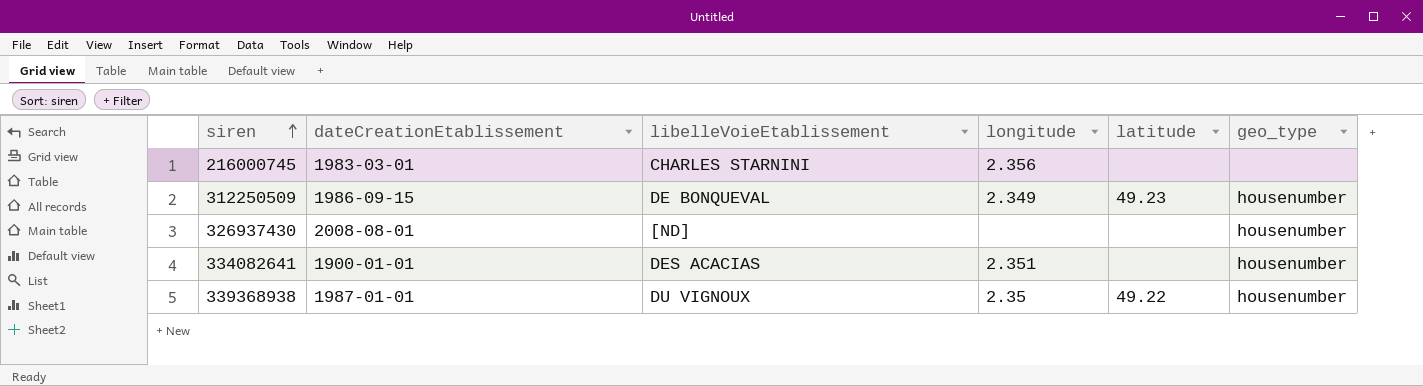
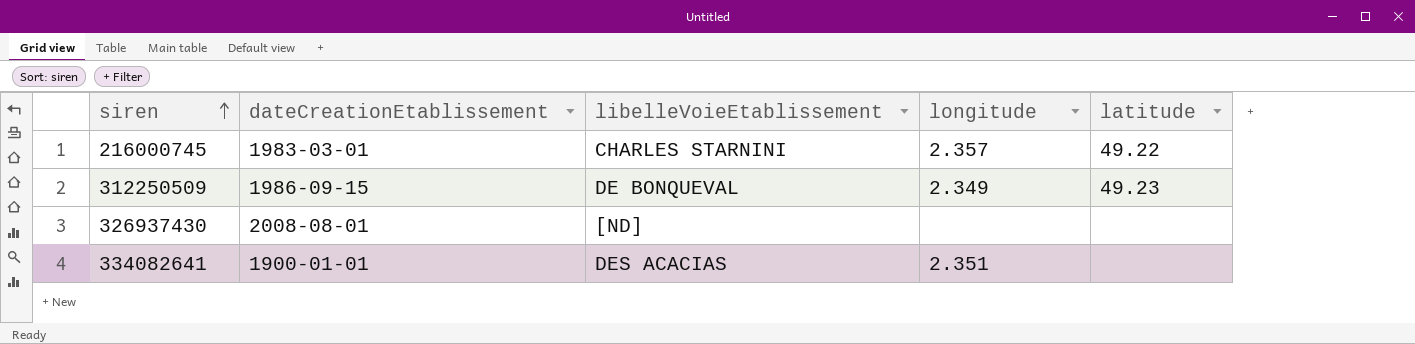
column geo_type | position: 6 -> none
row 339368938: 1987-01-01 | DU VIGNOUX | 2.35 | 49.22 | housenumber -> none
216000745 | longitude: 2.356 -> 2.357
216000745 | latitude: none -> 49.22

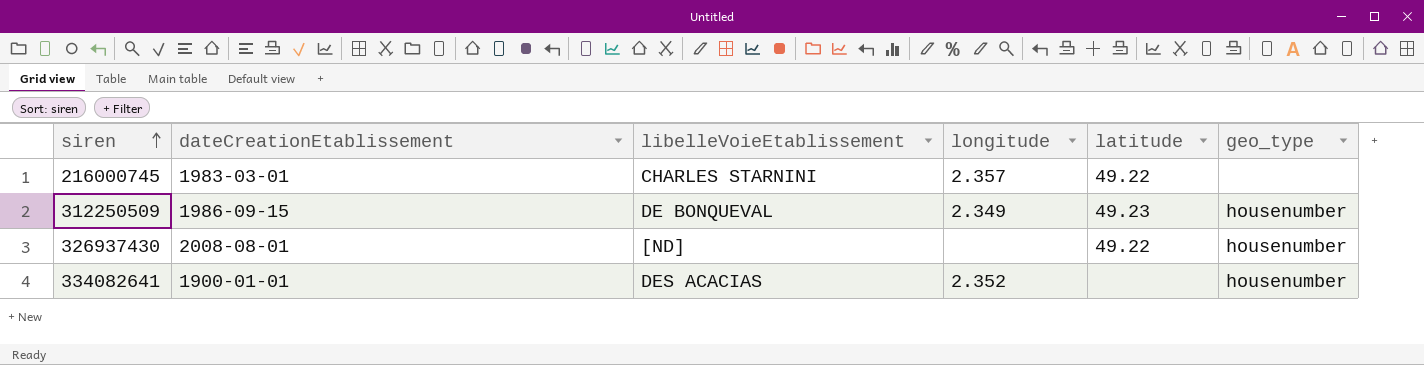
column geo_type | position: none -> 6
326937430 | latitude: none -> 49.22
334082641 | longitude: 2.351 -> 2.352

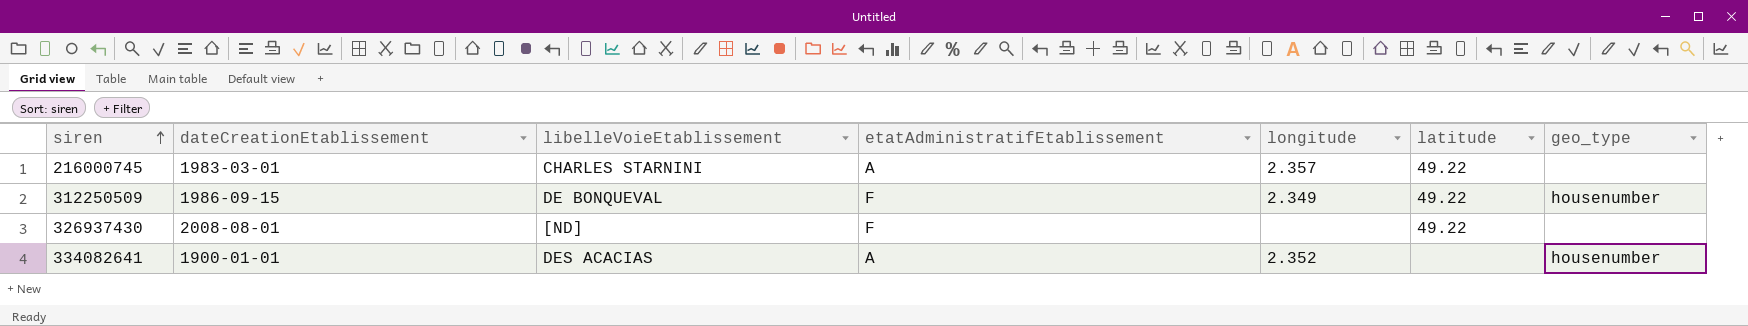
column etatAdministratifEtablissement | position: none -> 4
312250509 | latitude: 49.23 -> 49.22
326937430 | geo_type: housenumber -> none

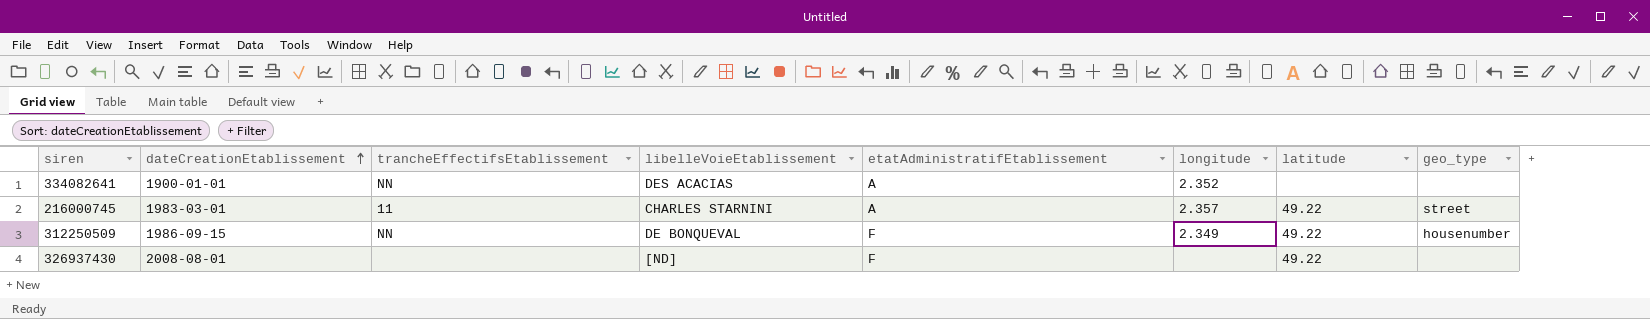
row order: siren ascending -> dateCreationEtablissement ascending
column trancheEffectifsEtablissement | position: none -> 3
334082641 | geo_type: housenumber -> none
216000745 | geo_type: none -> street

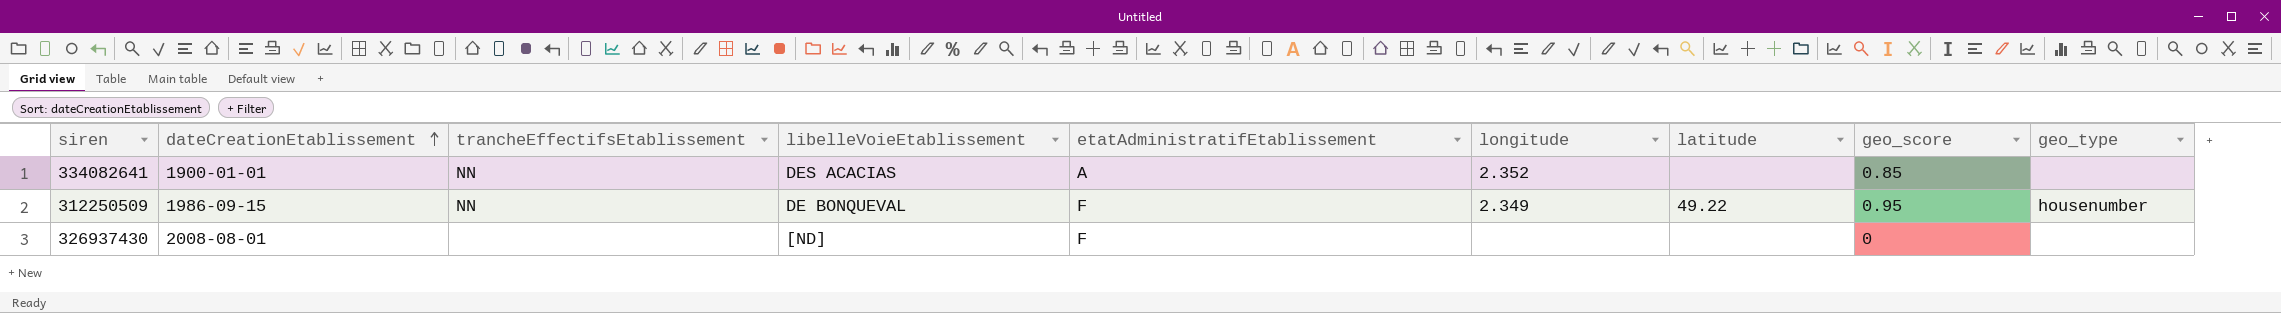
column geo_score | position: none -> 8
row 216000745: 1983-03-01 | 11 | CHARLES STARNINI | A | 2.357 | 49.22 | street -> none
326937430 | latitude: 49.22 -> none

